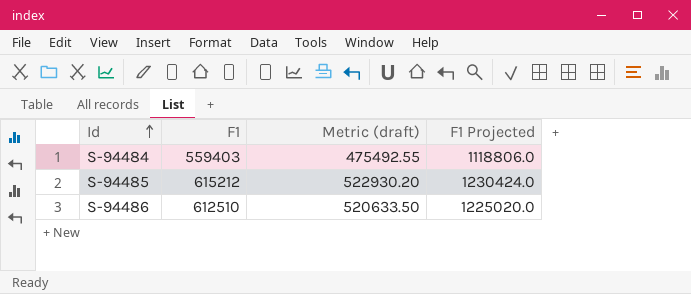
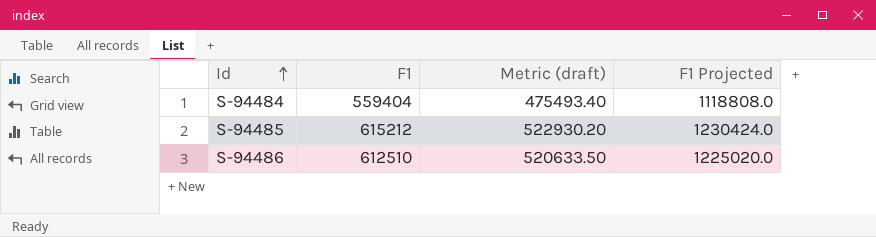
S-94484 | F1: 559403 -> 559404
S-94484 | Metric (draft): 475492.55 -> 475493.40
S-94484 | F1 Projected: 1118806.0 -> 1118808.0

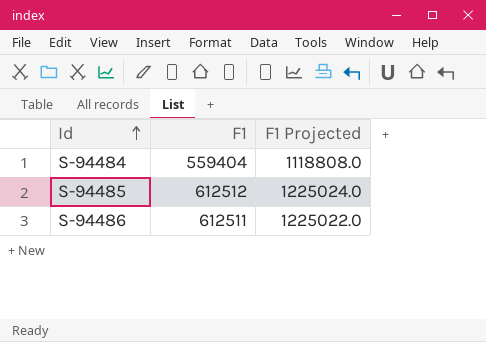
column Metric (draft) | formula: [F1] * 0.85 -> none
S-94485 | F1: 615212 -> 612512
S-94485 | F1 Projected: 1230424.0 -> 1225024.0
S-94486 | F1: 612510 -> 612511
S-94486 | F1 Projected: 1225020.0 -> 1225022.0

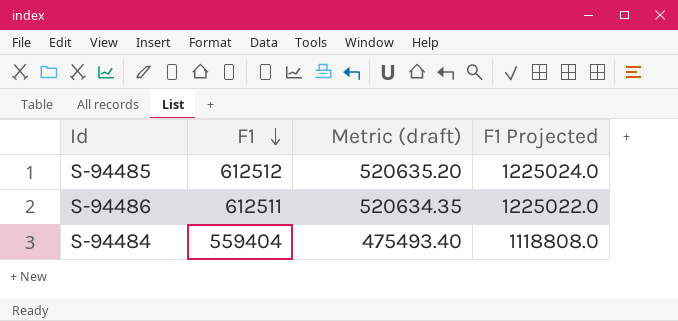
row order: Id ascending -> F1 descending
column Metric (draft) | formula: none -> [F1] * 0.85

